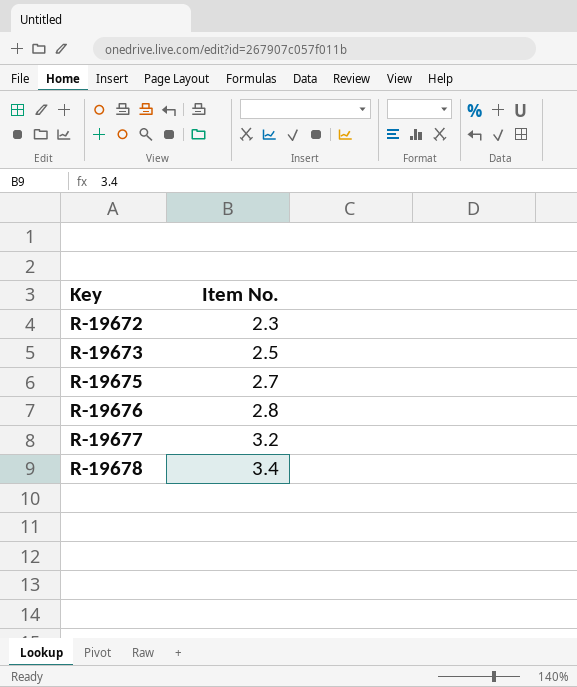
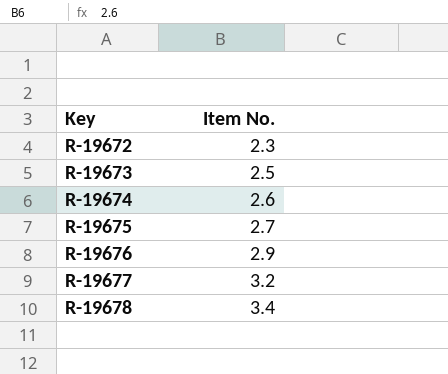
row R-19674: none -> 2.6
R-19676 | Item No.: 2.8 -> 2.9

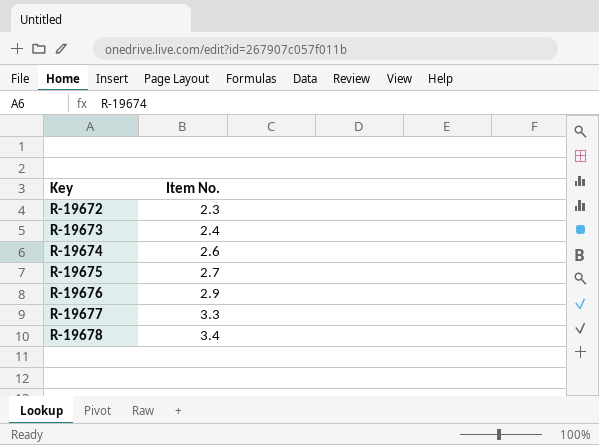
R-19673 | Item No.: 2.5 -> 2.4
R-19677 | Item No.: 3.2 -> 3.3

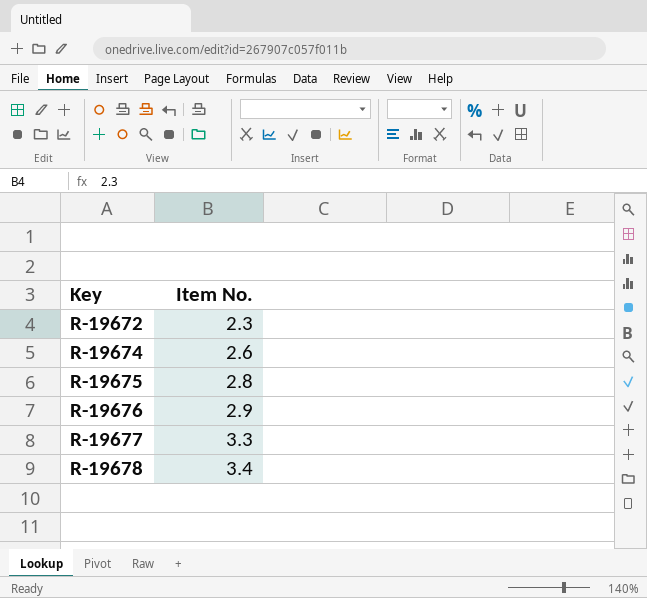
row R-19673: 2.4 -> none
R-19675 | Item No.: 2.7 -> 2.8

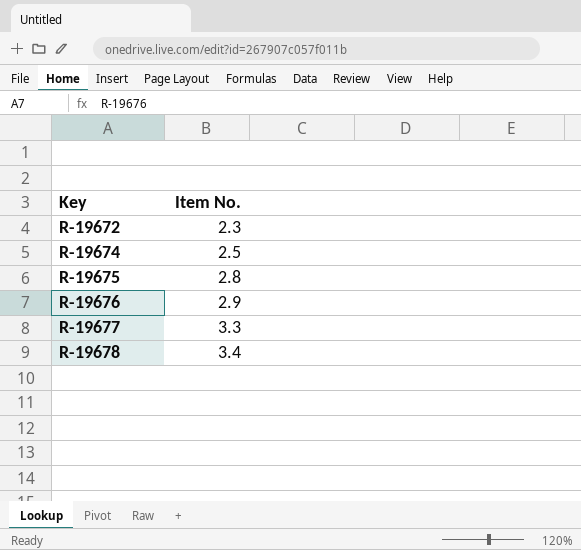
R-19674 | Item No.: 2.6 -> 2.5

